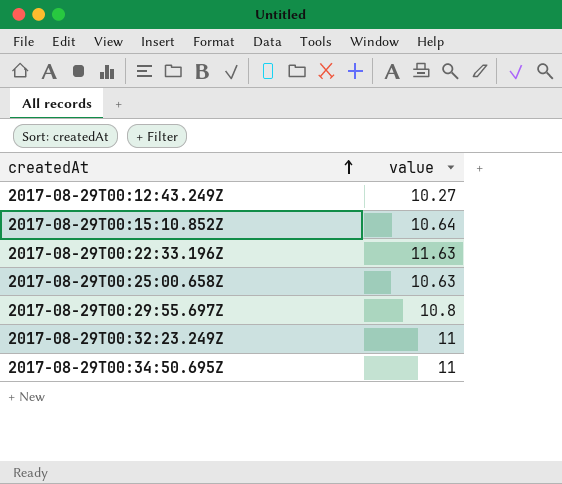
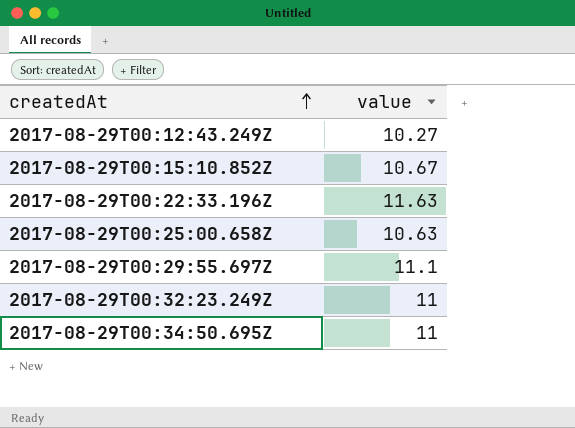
2017-08-29T00:15:10.852Z | value: 10.64 -> 10.67
2017-08-29T00:29:55.697Z | value: 10.8 -> 11.1

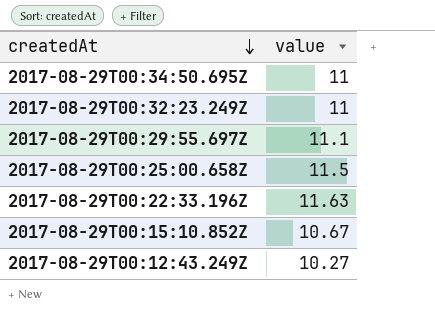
row order: createdAt ascending -> createdAt descending
2017-08-29T00:25:00.658Z | value: 10.63 -> 11.5

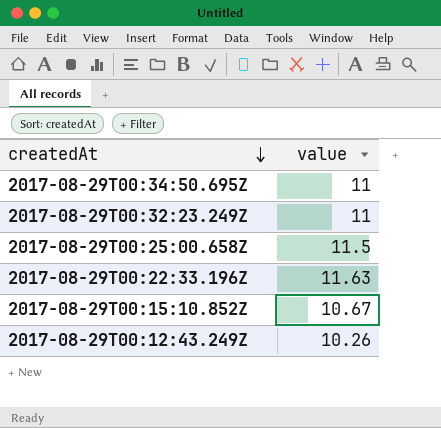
row 2017-08-29T00:29:55.697Z: 11.1 -> none
2017-08-29T00:12:43.249Z | value: 10.27 -> 10.26

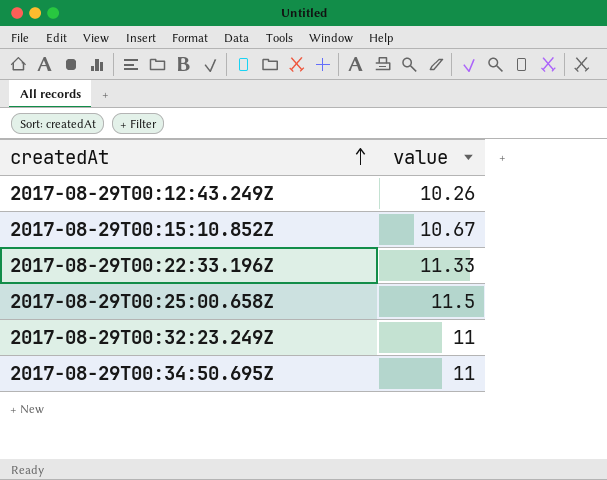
row order: createdAt descending -> createdAt ascending
2017-08-29T00:22:33.196Z | value: 11.63 -> 11.33

